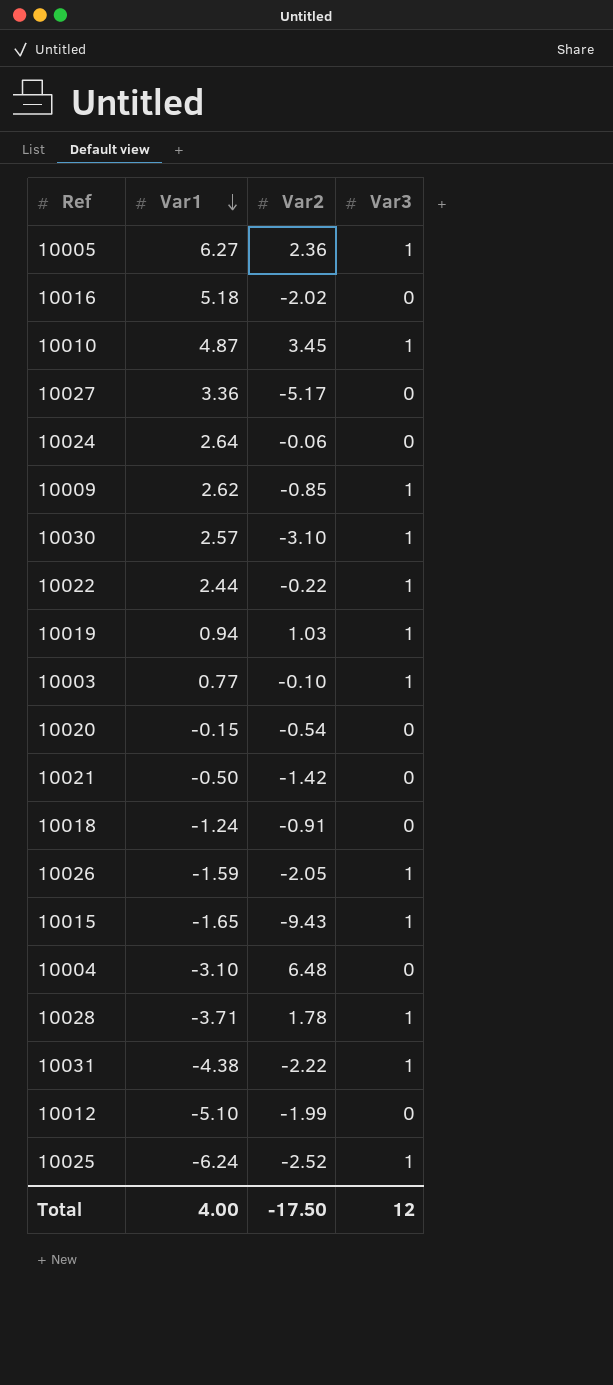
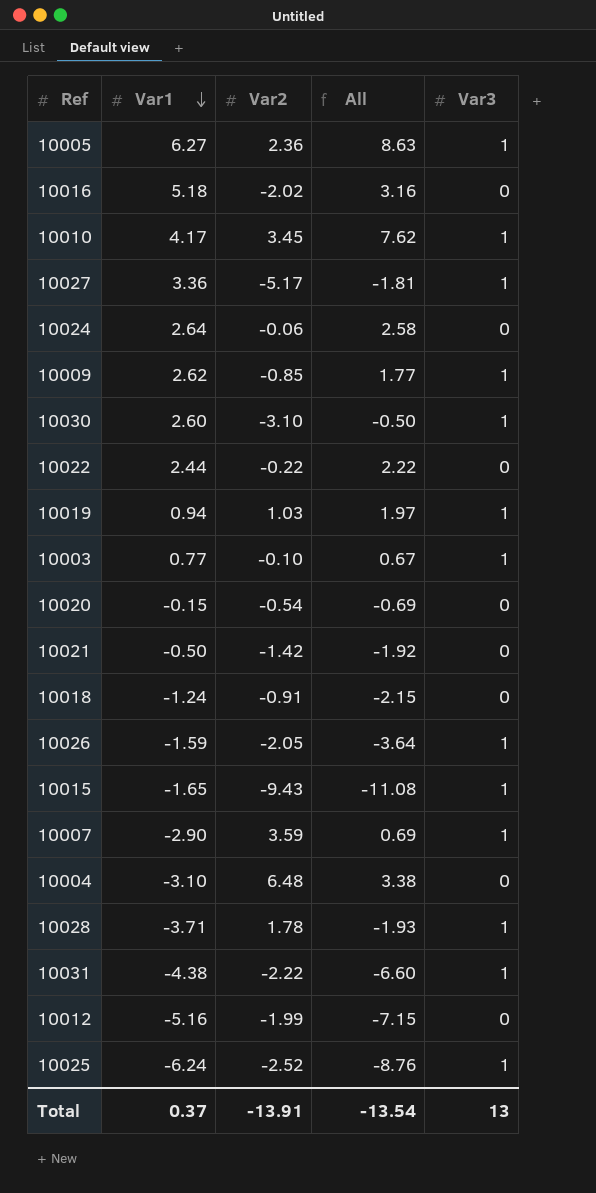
column All | formula: none -> [Var1] + [Var2]
10010 | Var1: 4.87 -> 4.17
10027 | Var3: 0 -> 1
10030 | Var1: 2.57 -> 2.60
10022 | Var3: 1 -> 0
row 10007: none -> -2.90 | 3.59 | 0.69 | 1
10012 | Var1: -5.10 -> -5.16
Total | Var1: 4.00 -> 0.37
Total | Var2: -17.50 -> -13.91
Total | Var3: 12 -> 13

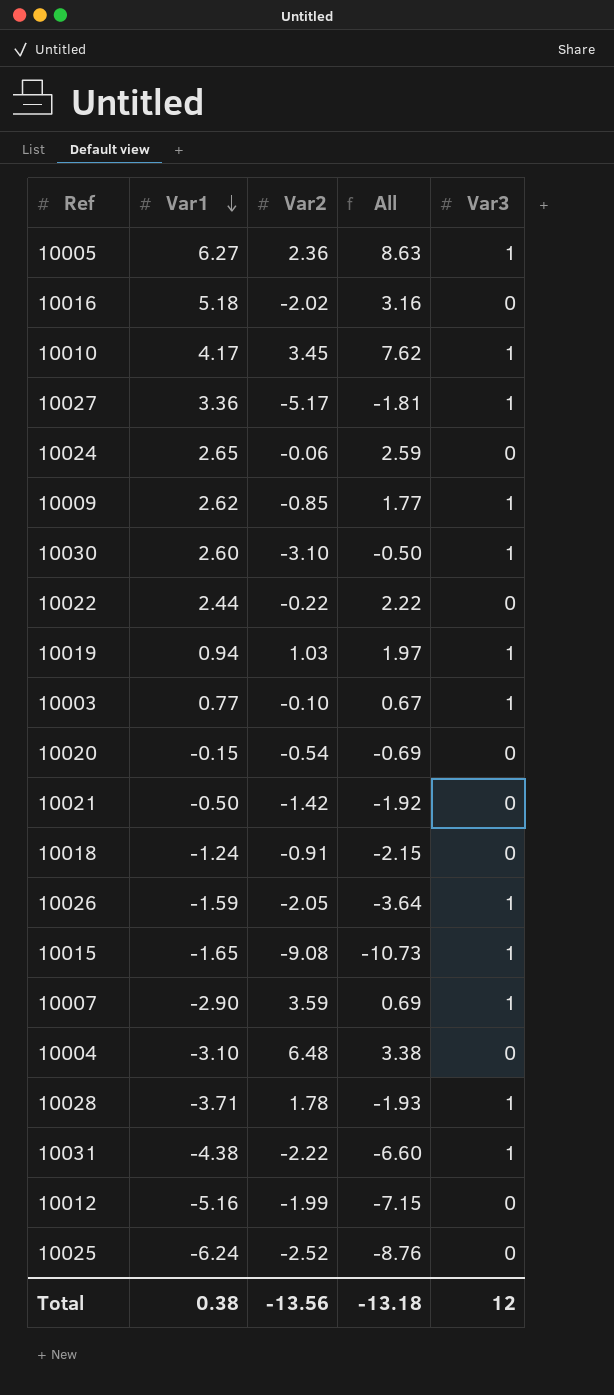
10024 | Var1: 2.64 -> 2.65
10024 | All: 2.58 -> 2.59
10015 | Var2: -9.43 -> -9.08
10015 | All: -11.08 -> -10.73
10025 | Var3: 1 -> 0
Total | Var1: 0.37 -> 0.38
Total | Var2: -13.91 -> -13.56
Total | All: -13.54 -> -13.18
Total | Var3: 13 -> 12

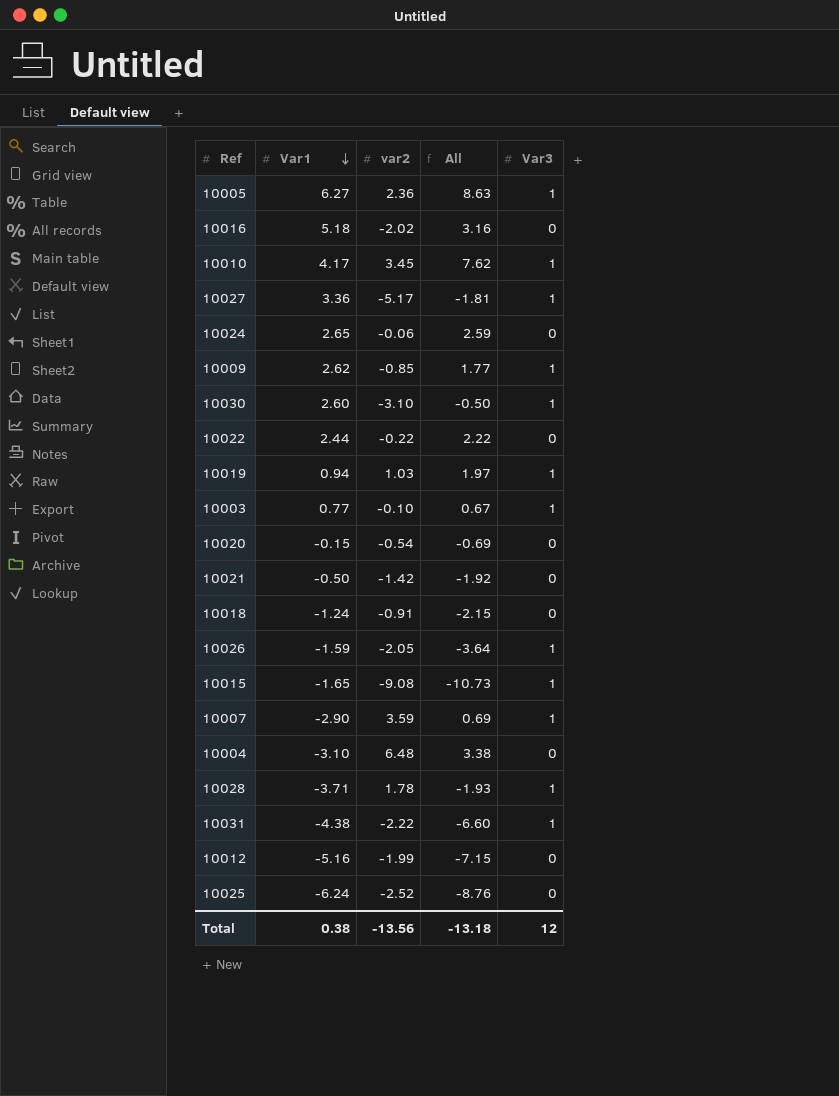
column name: Var2 -> var2

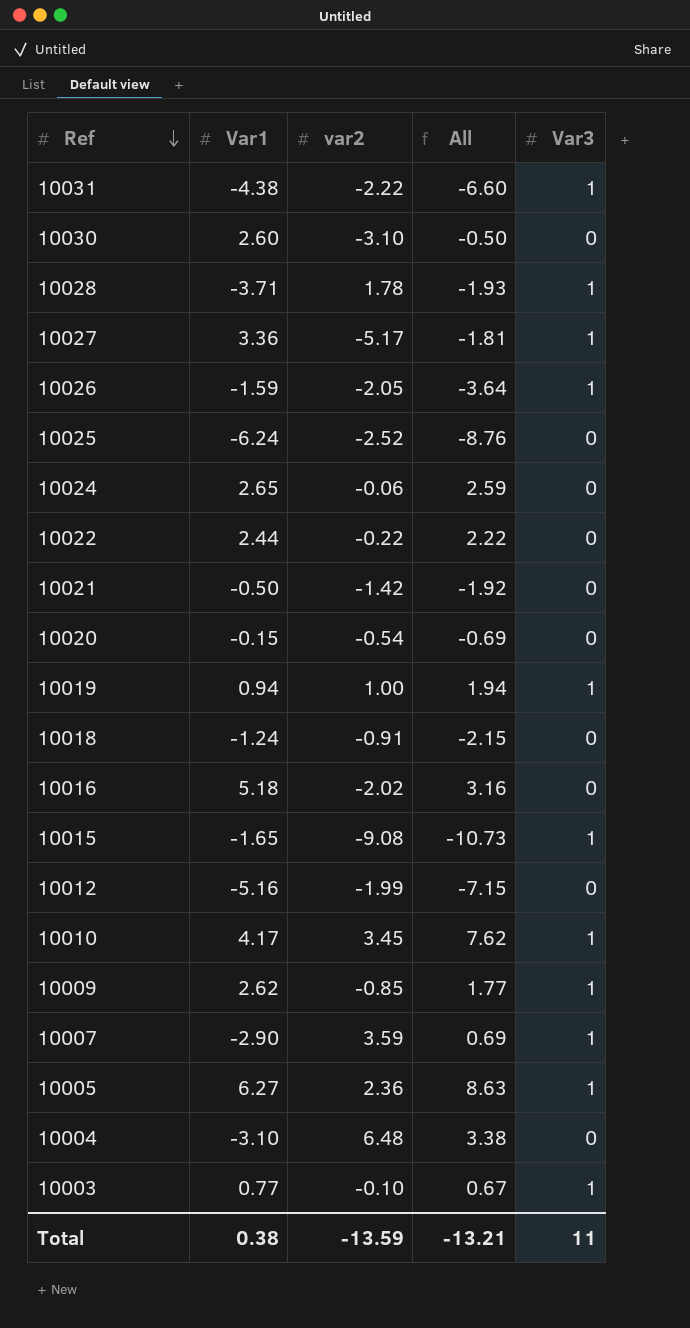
row order: Var1 descending -> Ref descending
10030 | Var3: 1 -> 0
10019 | var2: 1.03 -> 1.00
10019 | All: 1.97 -> 1.94
Total | var2: -13.56 -> -13.59
Total | All: -13.18 -> -13.21
Total | Var3: 12 -> 11

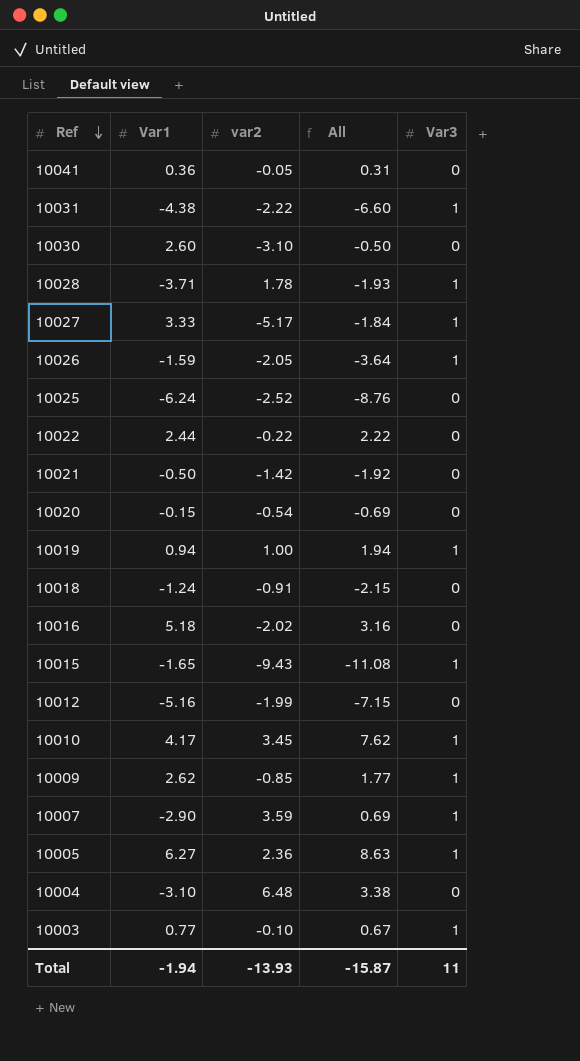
row 10024: 2.65 | -0.06 | 2.59 | 0 -> none
row 10041: none -> 0.36 | -0.05 | 0.31 | 0
10027 | Var1: 3.36 -> 3.33
10027 | All: -1.81 -> -1.84
10015 | var2: -9.08 -> -9.43
10015 | All: -10.73 -> -11.08
Total | Var1: 0.38 -> -1.94
Total | var2: -13.59 -> -13.93
Total | All: -13.21 -> -15.87

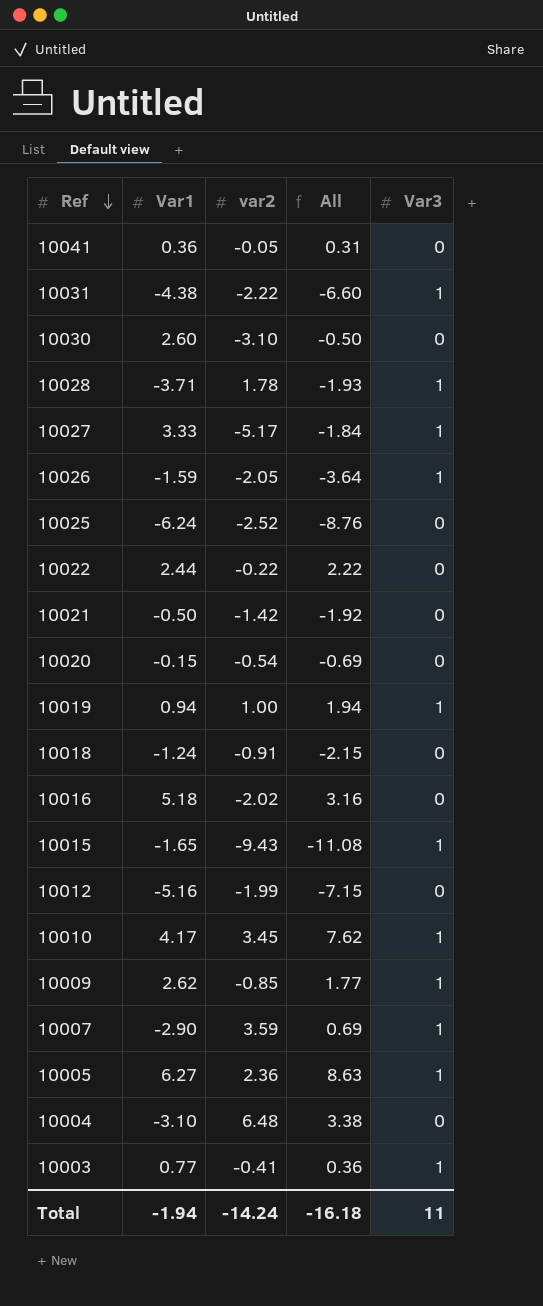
10003 | var2: -0.10 -> -0.41
10003 | All: 0.67 -> 0.36
Total | var2: -13.93 -> -14.24
Total | All: -15.87 -> -16.18

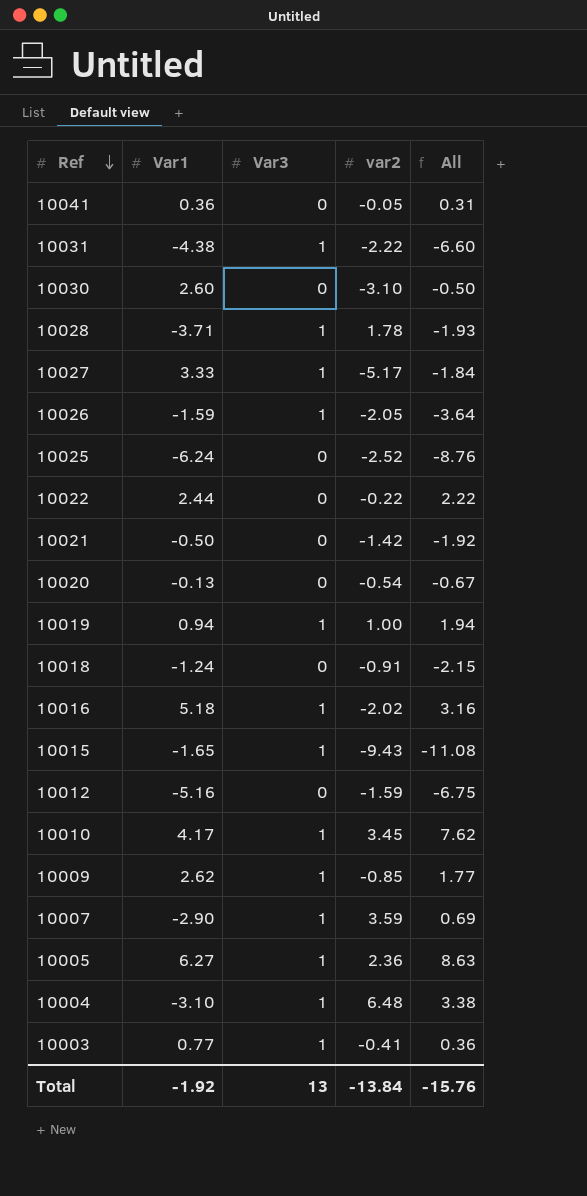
column Var3 | position: 5 -> 3
10020 | Var1: -0.15 -> -0.13
10020 | All: -0.69 -> -0.67
10016 | Var3: 0 -> 1
10012 | var2: -1.99 -> -1.59
10012 | All: -7.15 -> -6.75
10004 | Var3: 0 -> 1
Total | Var1: -1.94 -> -1.92
Total | Var3: 11 -> 13
Total | var2: -14.24 -> -13.84
Total | All: -16.18 -> -15.76

